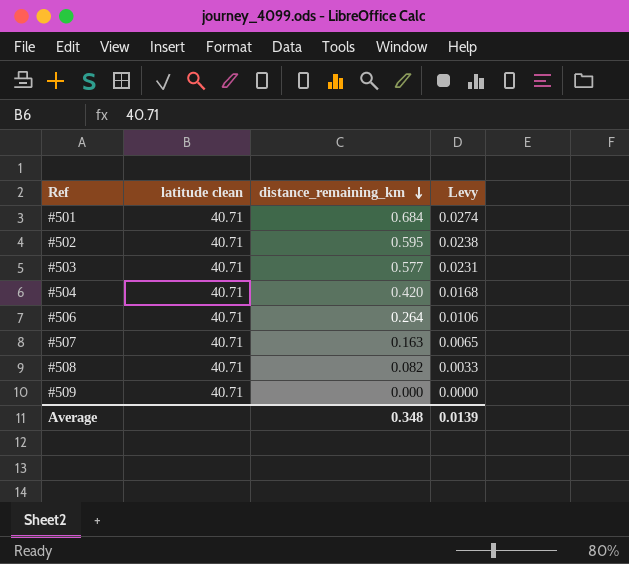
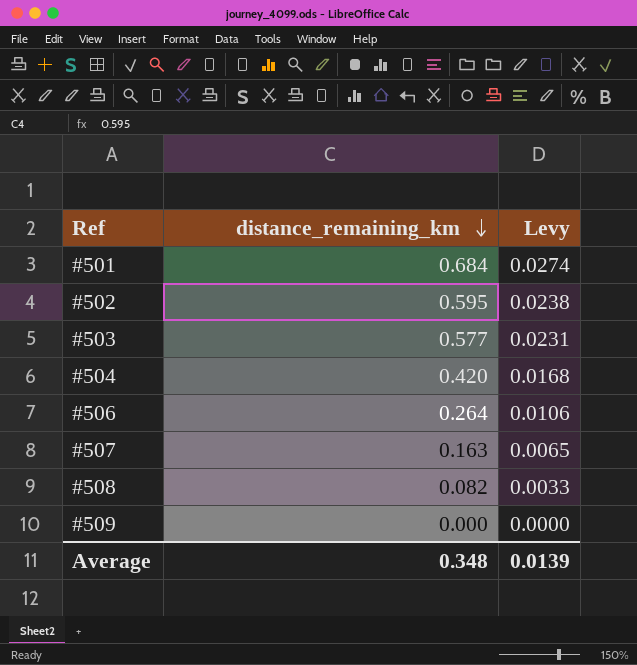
column latitude clean | position: 2 -> none

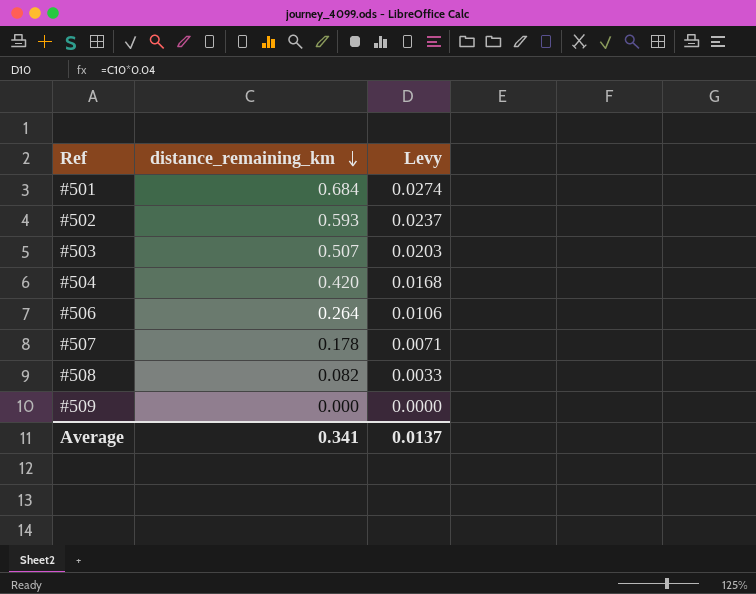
#502 | distance_remaining_km: 0.595 -> 0.593
#502 | Levy: 0.0238 -> 0.0237
#503 | distance_remaining_km: 0.577 -> 0.507
#503 | Levy: 0.0231 -> 0.0203
#507 | distance_remaining_km: 0.163 -> 0.178
#507 | Levy: 0.0065 -> 0.0071
Average | distance_remaining_km: 0.348 -> 0.341
Average | Levy: 0.0139 -> 0.0137

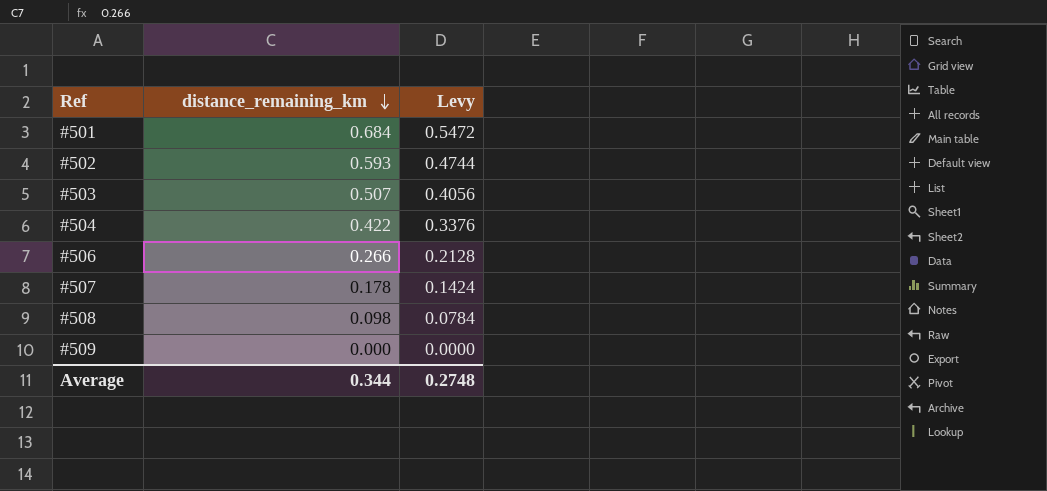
column Levy | formula: [distance_remaining_km] * 0.04 -> [distance_remaining_km] * 0.8
#504 | distance_remaining_km: 0.420 -> 0.422
#506 | distance_remaining_km: 0.264 -> 0.266
#508 | distance_remaining_km: 0.082 -> 0.098
Average | distance_remaining_km: 0.341 -> 0.344
Average | Levy: 0.0137 -> 0.2748

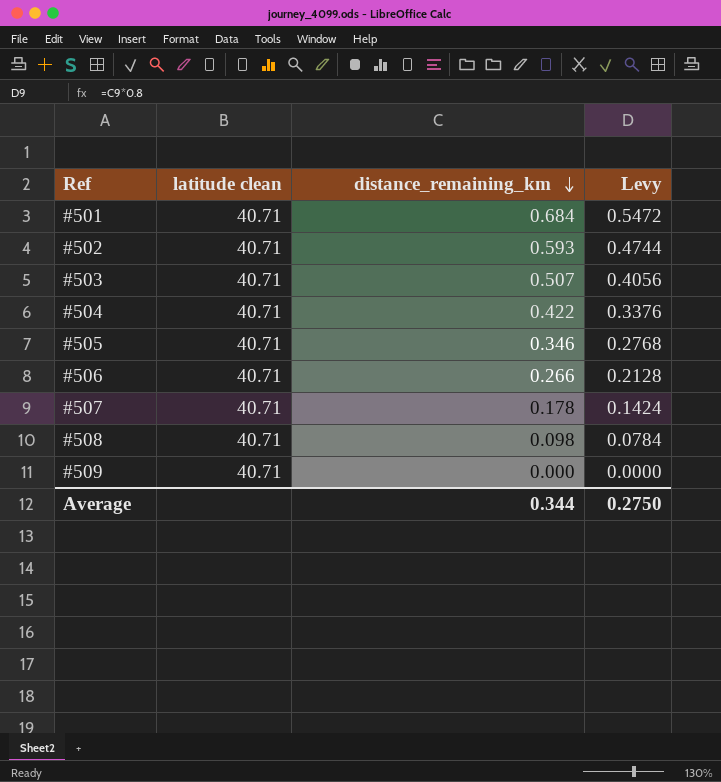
column latitude clean | position: none -> 2
row #505: none -> 40.71 | 0.346 | 0.2768
Average | Levy: 0.2748 -> 0.2750

